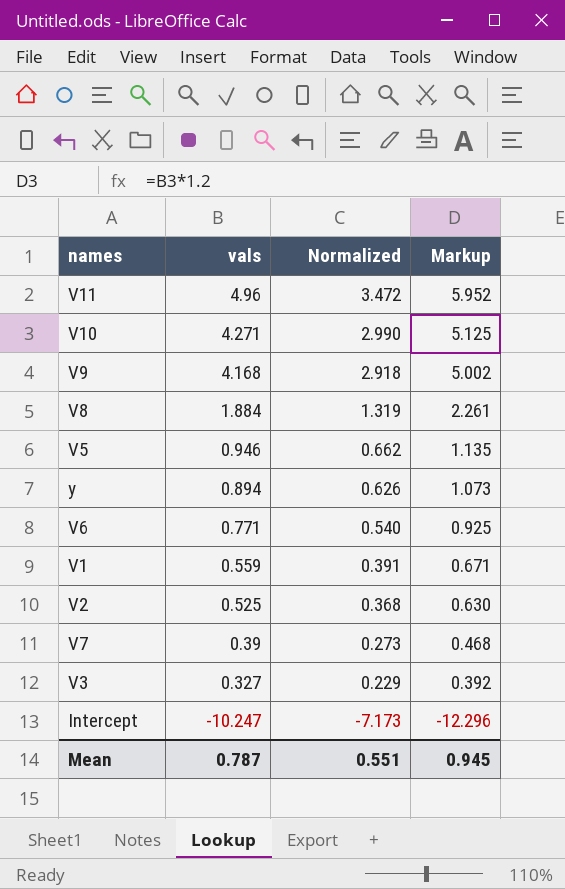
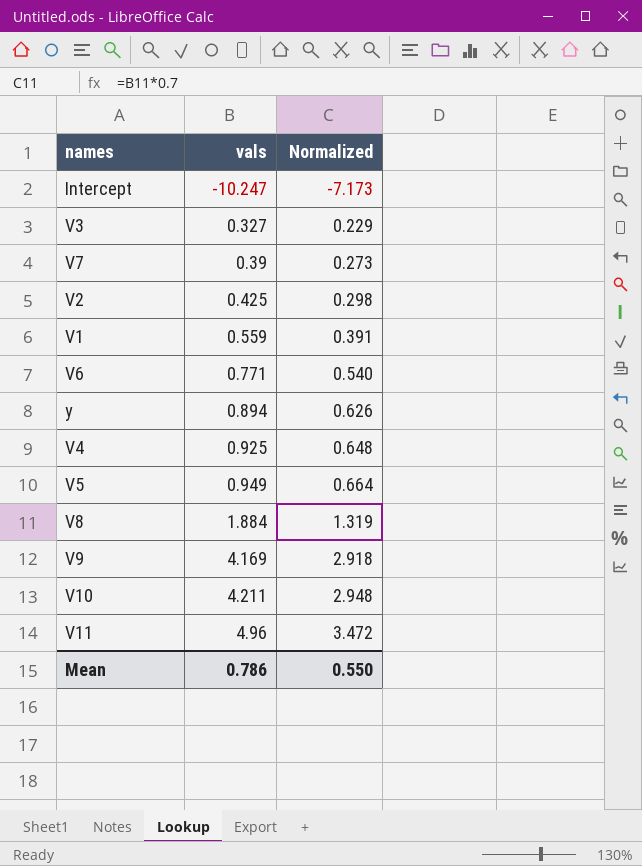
row order: vals descending -> vals ascending
column Markup | formula: [vals] * 1.2 -> none
V2 | vals: 0.525 -> 0.425
V2 | Normalized: 0.368 -> 0.298
row V4: none -> 0.925 | 0.648
V5 | vals: 0.946 -> 0.949
V5 | Normalized: 0.662 -> 0.664
V9 | vals: 4.168 -> 4.169
V10 | vals: 4.271 -> 4.211
V10 | Normalized: 2.990 -> 2.948
Mean | vals: 0.787 -> 0.786
Mean | Normalized: 0.551 -> 0.550

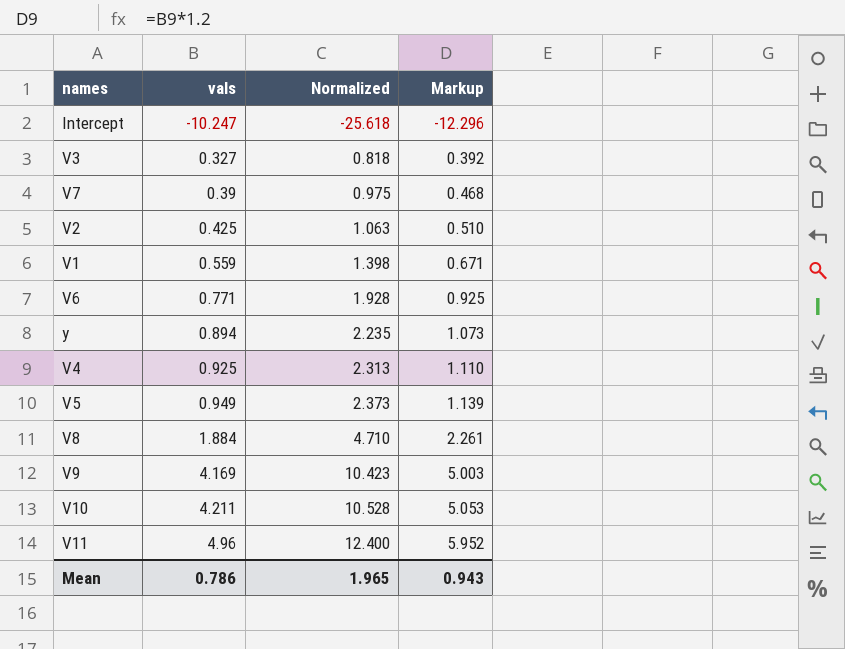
column Normalized | formula: [vals] * 0.7 -> [vals] * 2.5
column Markup | formula: none -> [vals] * 1.2
Mean | Normalized: 0.550 -> 1.965

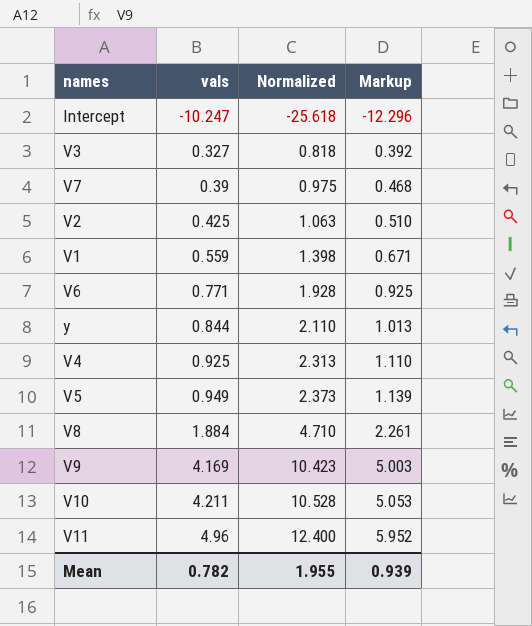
y | vals: 0.894 -> 0.844
y | Normalized: 2.235 -> 2.110
y | Markup: 1.073 -> 1.013
Mean | vals: 0.786 -> 0.782
Mean | Normalized: 1.965 -> 1.955
Mean | Markup: 0.943 -> 0.939

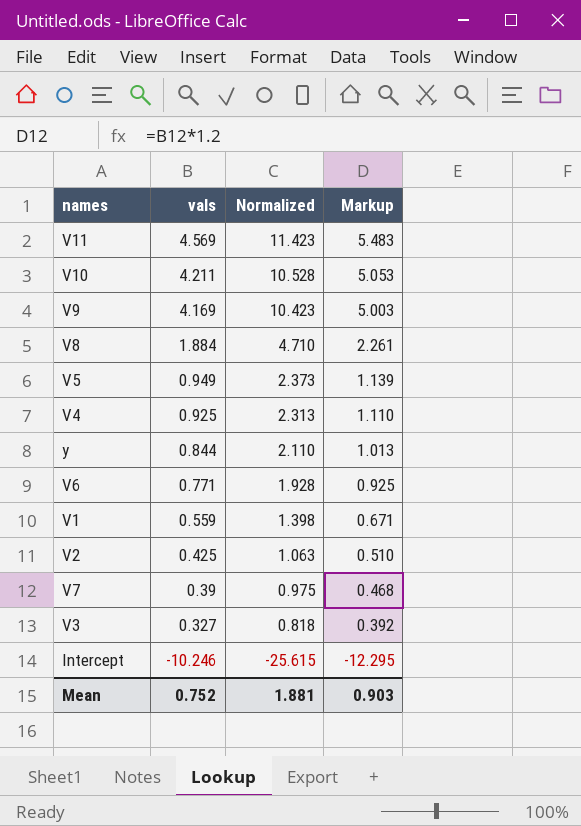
row order: vals ascending -> vals descending
V11 | vals: 4.96 -> 4.569
V11 | Normalized: 12.400 -> 11.423
V11 | Markup: 5.952 -> 5.483
Intercept | vals: -10.247 -> -10.246
Intercept | Normalized: -25.618 -> -25.615
Intercept | Markup: -12.296 -> -12.295
Mean | vals: 0.782 -> 0.752
Mean | Normalized: 1.955 -> 1.881
Mean | Markup: 0.939 -> 0.903

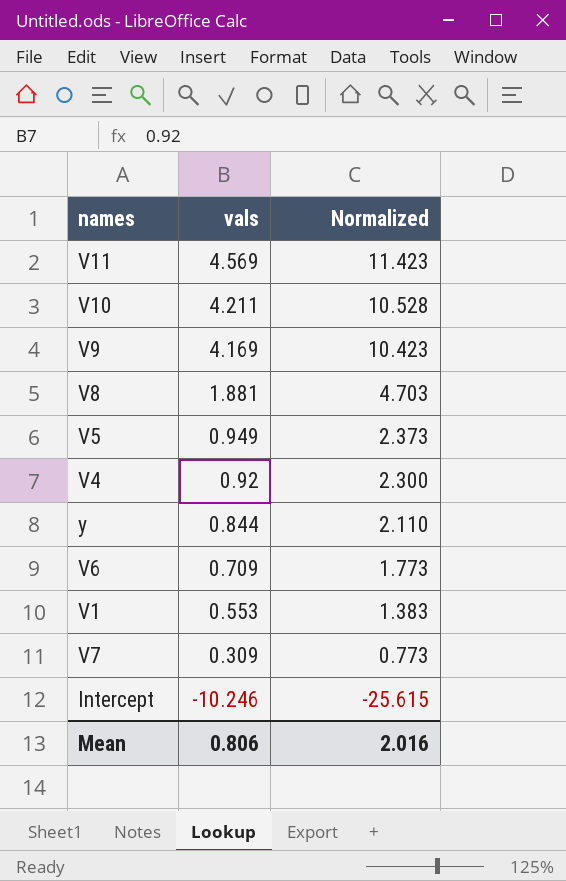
column Markup | formula: [vals] * 1.2 -> none
row V2: 0.425 | 1.063 | 0.510 -> none
row V3: 0.327 | 0.818 | 0.392 -> none
V8 | vals: 1.884 -> 1.881
V8 | Normalized: 4.710 -> 4.703
V4 | vals: 0.925 -> 0.92
V4 | Normalized: 2.313 -> 2.300
V6 | vals: 0.771 -> 0.709
V6 | Normalized: 1.928 -> 1.773
V1 | vals: 0.559 -> 0.553
V1 | Normalized: 1.398 -> 1.383
V7 | vals: 0.39 -> 0.309
V7 | Normalized: 0.975 -> 0.773
Mean | vals: 0.752 -> 0.806
Mean | Normalized: 1.881 -> 2.016

